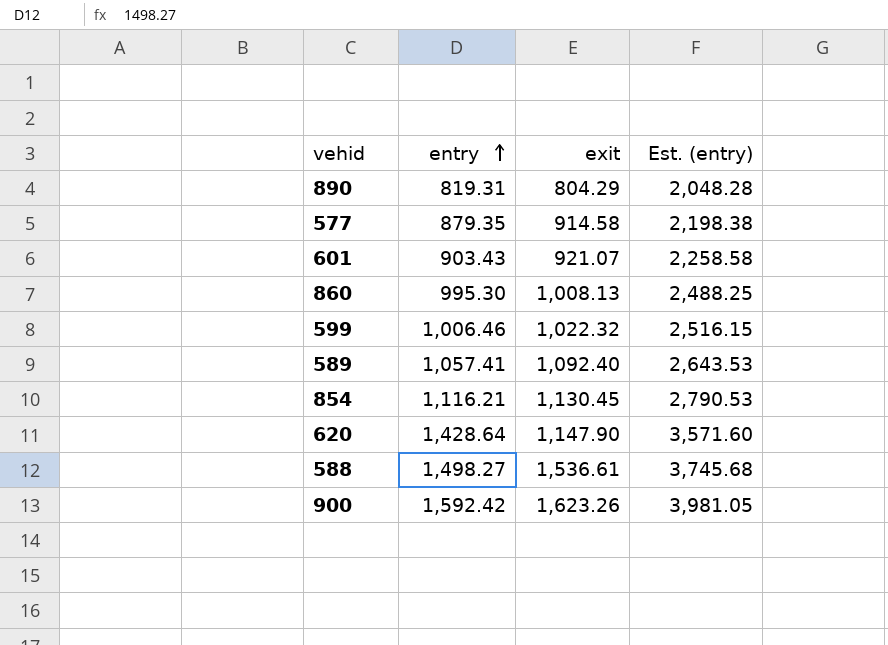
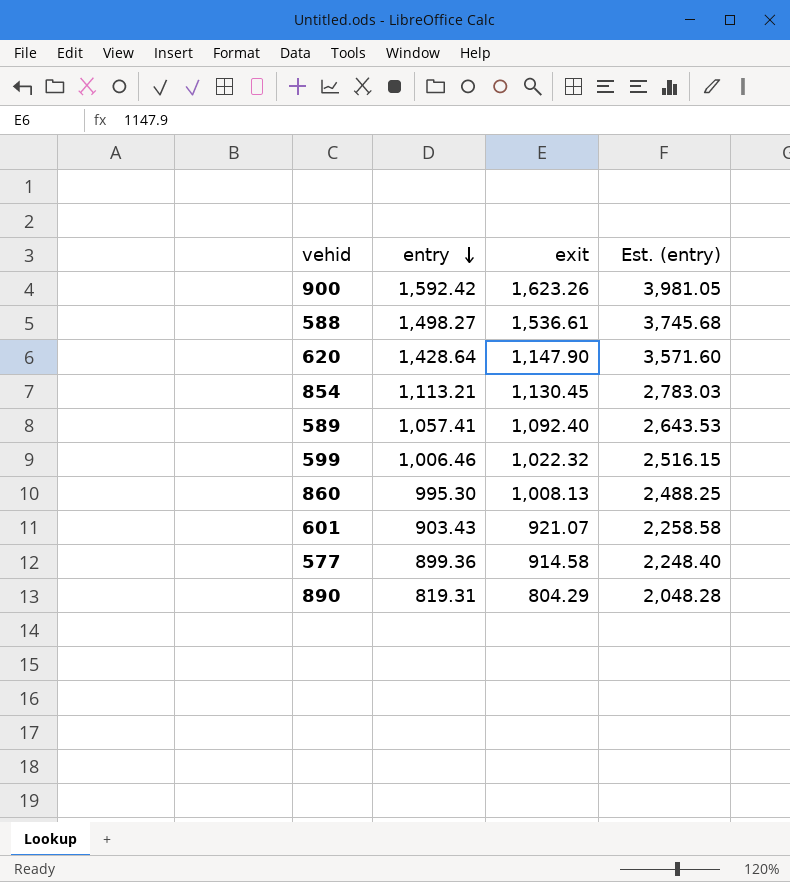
row order: entry ascending -> entry descending
854 | entry: 1,116.21 -> 1,113.21
854 | Est. (entry): 2,790.53 -> 2,783.03
577 | entry: 879.35 -> 899.36
577 | Est. (entry): 2,198.38 -> 2,248.40

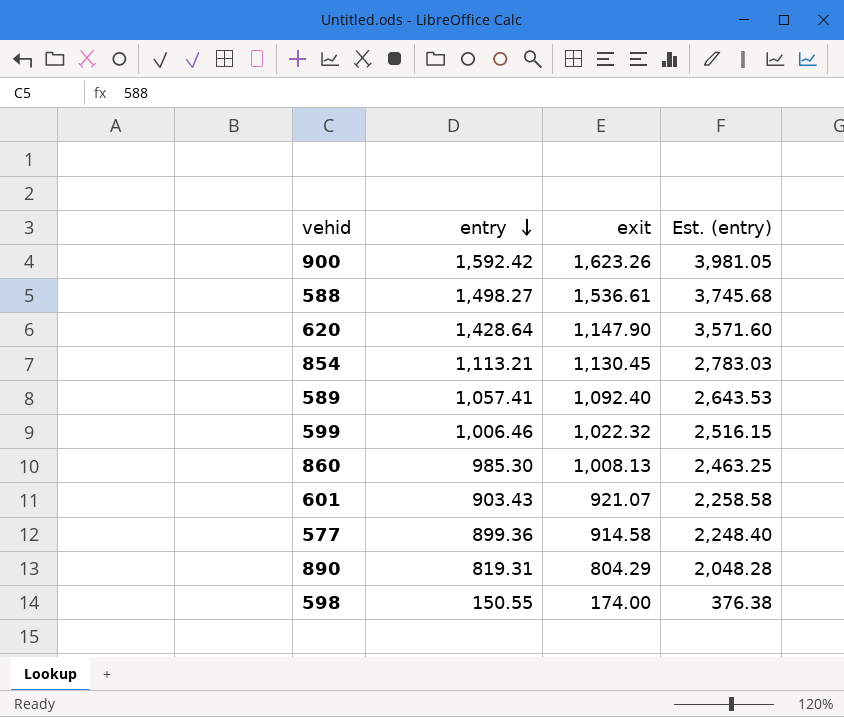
860 | entry: 995.30 -> 985.30
860 | Est. (entry): 2,488.25 -> 2,463.25
row 598: none -> 150.55 | 174.00 | 376.38

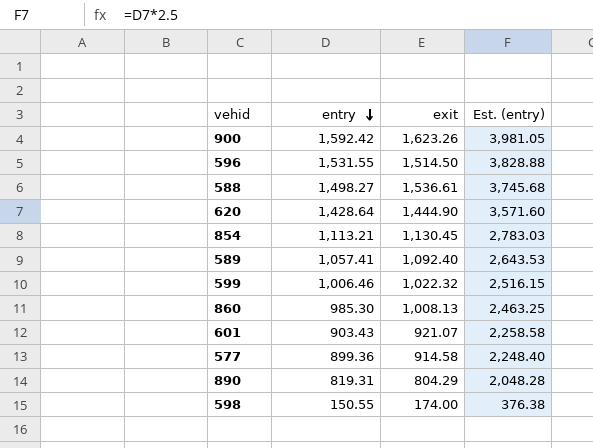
row 596: none -> 1,531.55 | 1,514.50 | 3,828.88
620 | exit: 1,147.90 -> 1,444.90

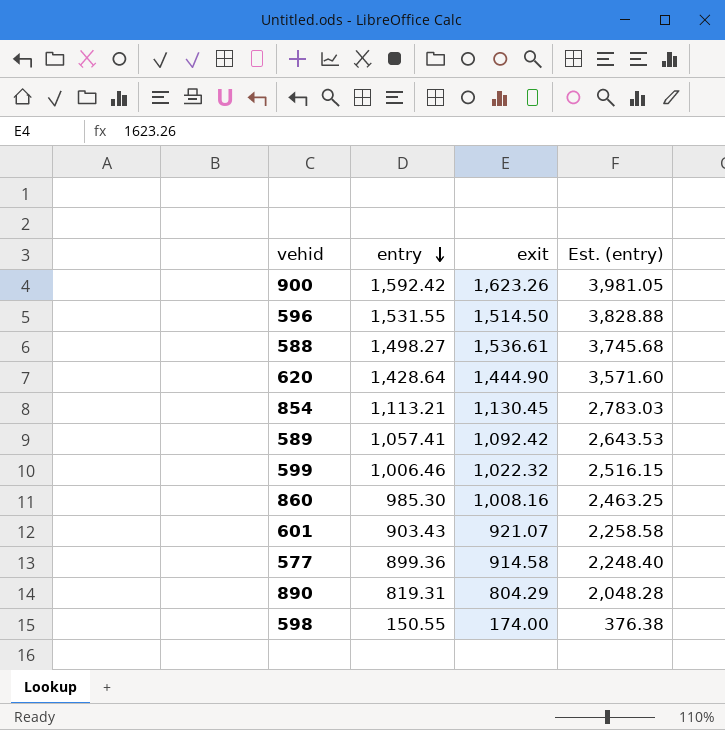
589 | exit: 1,092.40 -> 1,092.42
860 | exit: 1,008.13 -> 1,008.16

